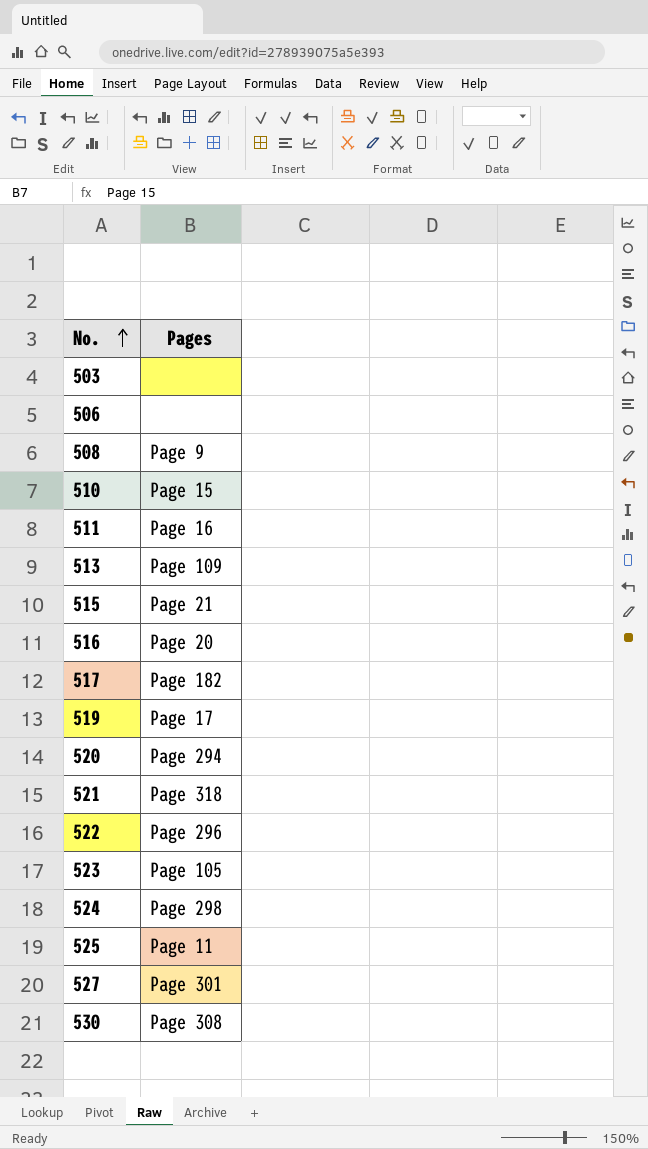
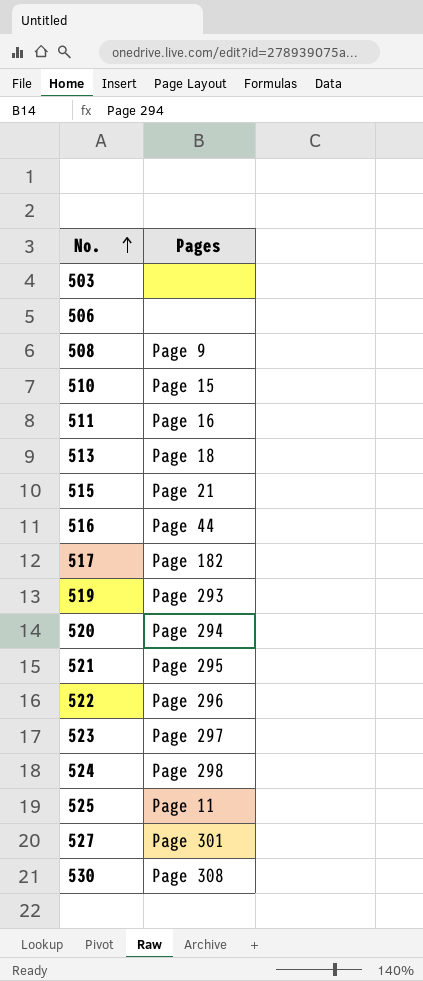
513 | Pages: Page 109 -> Page 18
516 | Pages: Page 20 -> Page 44
519 | Pages: Page 17 -> Page 293
521 | Pages: Page 318 -> Page 295
523 | Pages: Page 105 -> Page 297

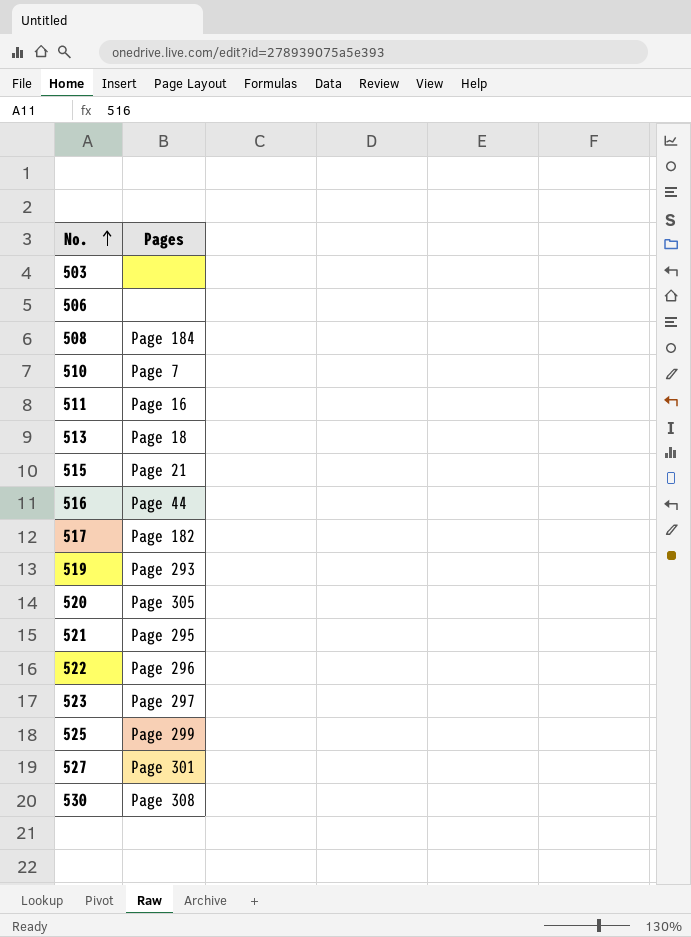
row 524: Page 298 -> none
508 | Pages: Page 9 -> Page 184
510 | Pages: Page 15 -> Page 7
520 | Pages: Page 294 -> Page 305
525 | Pages: Page 11 -> Page 299

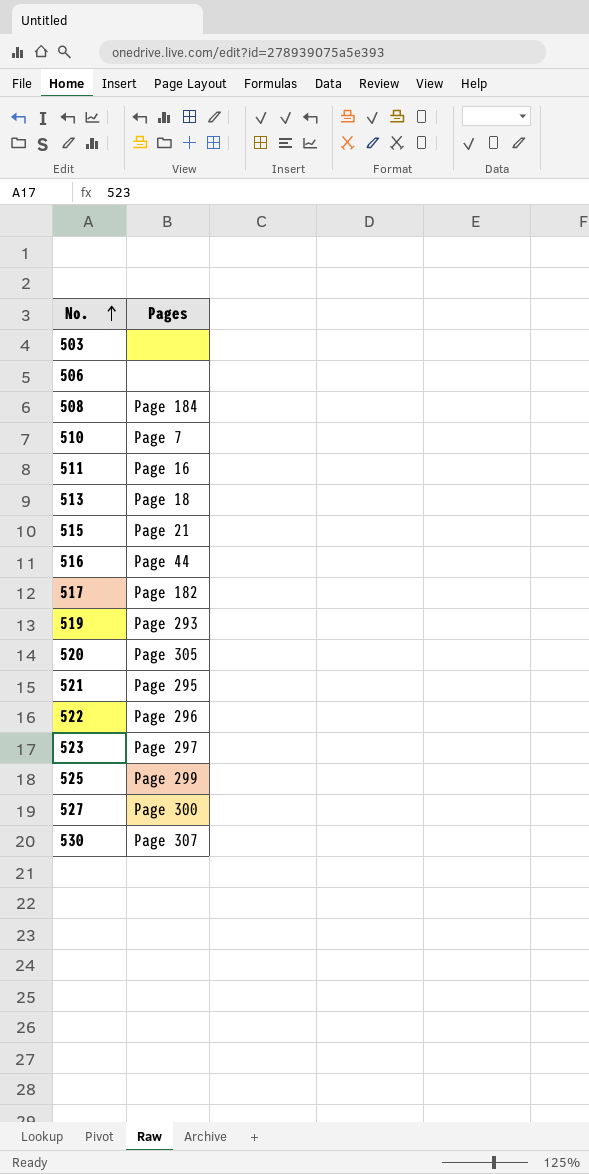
527 | Pages: Page 301 -> Page 300
530 | Pages: Page 308 -> Page 307

